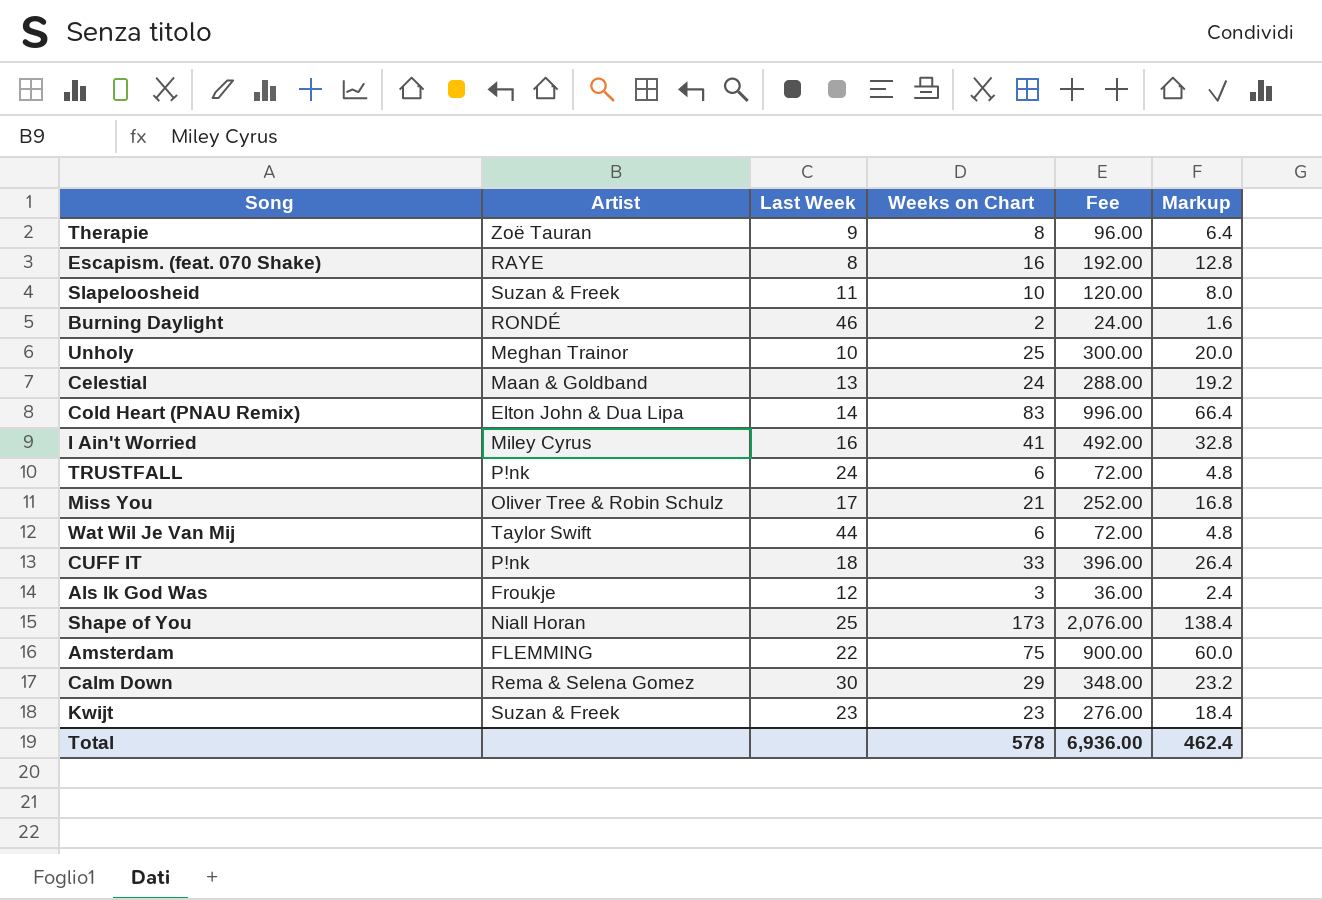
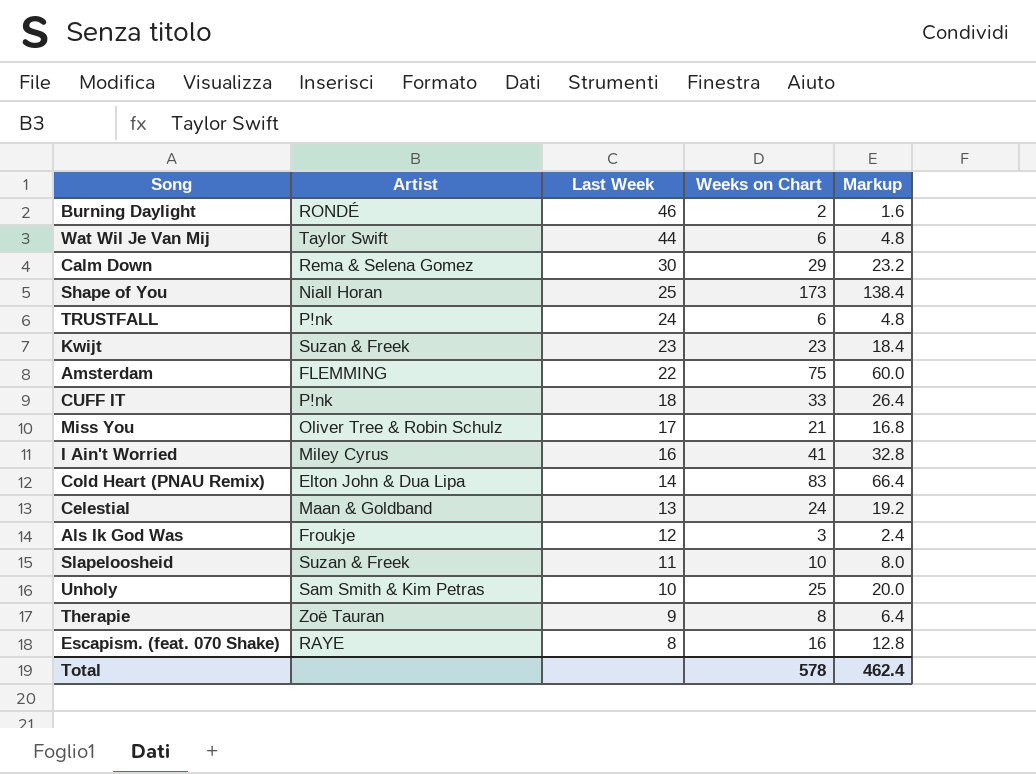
row order: none -> Last Week descending
column Fee | formula: [Weeks on Chart] * 12 -> none
Unholy | Artist: Meghan Trainor -> Sam Smith & Kim Petras

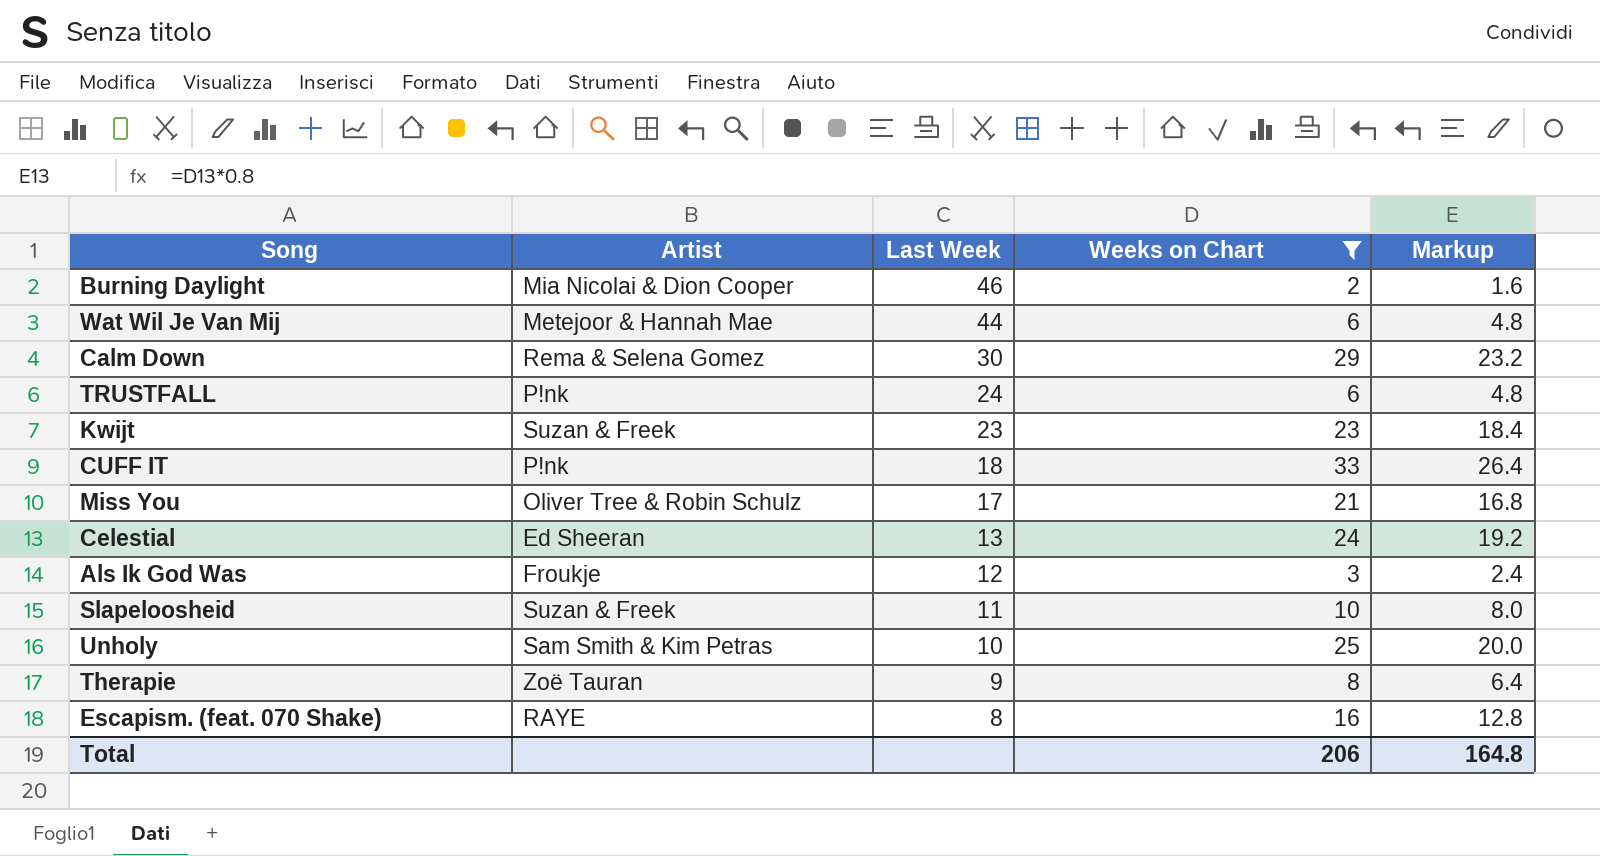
filter: none -> Weeks on Chart <= 33
Burning Daylight | Artist: RONDÉ -> Mia Nicolai & Dion Cooper
Wat Wil Je Van Mij | Artist: Taylor Swift -> Metejoor & Hannah Mae
Celestial | Artist: Maan & Goldband -> Ed Sheeran
Total | Weeks on Chart: 578 -> 206
Total | Markup: 462.4 -> 164.8

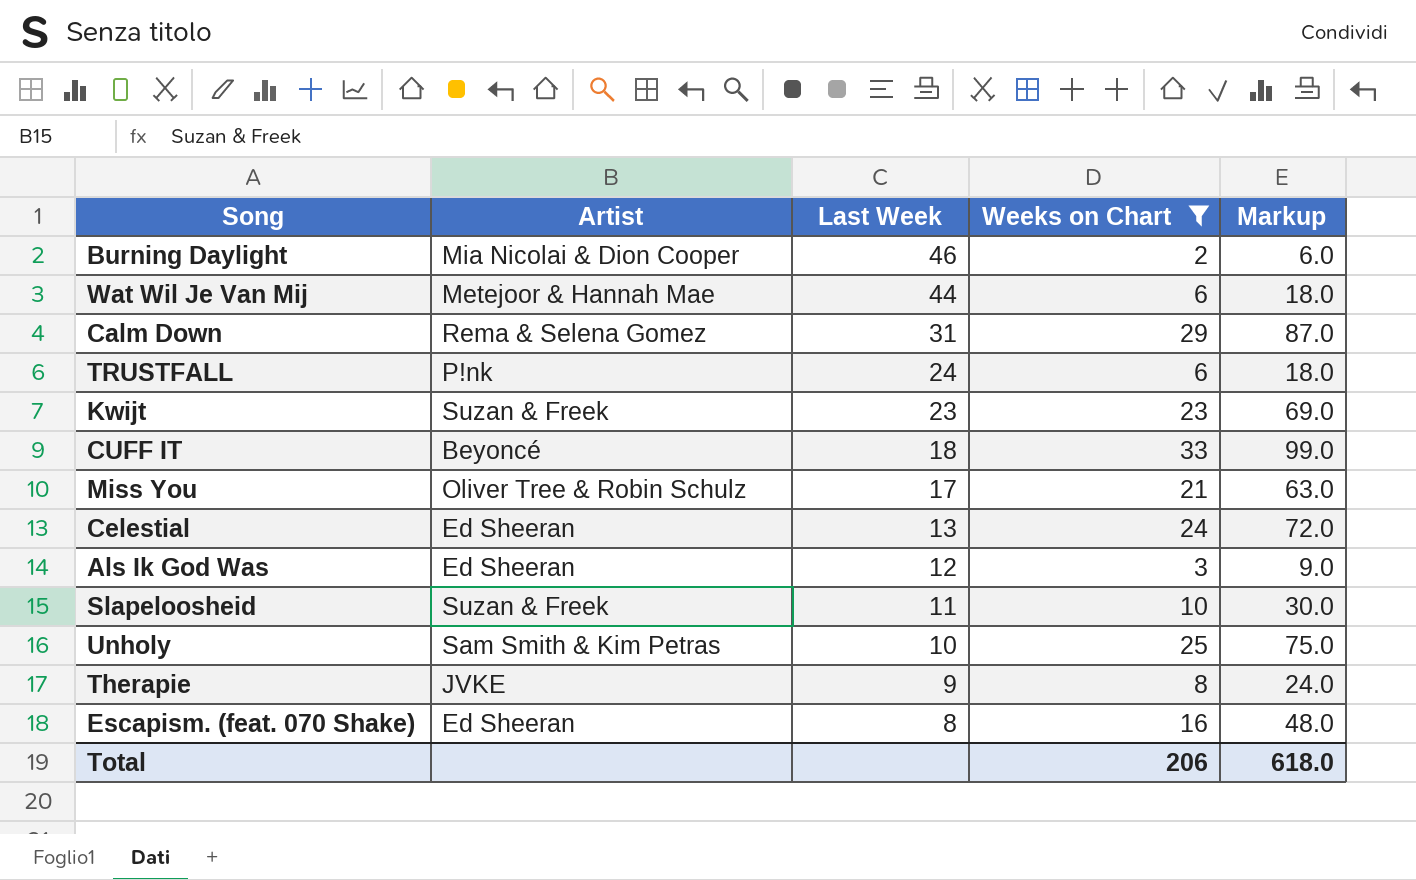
column Markup | formula: [Weeks on Chart] * 0.8 -> [Weeks on Chart] * 3
Calm Down | Last Week: 30 -> 31
CUFF IT | Artist: P!nk -> Beyoncé
Als Ik God Was | Artist: Froukje -> Ed Sheeran
Therapie | Artist: Zoë Tauran -> JVKE
Escapism. (feat. 070 Shake) | Artist: RAYE -> Ed Sheeran
Total | Markup: 164.8 -> 618.0

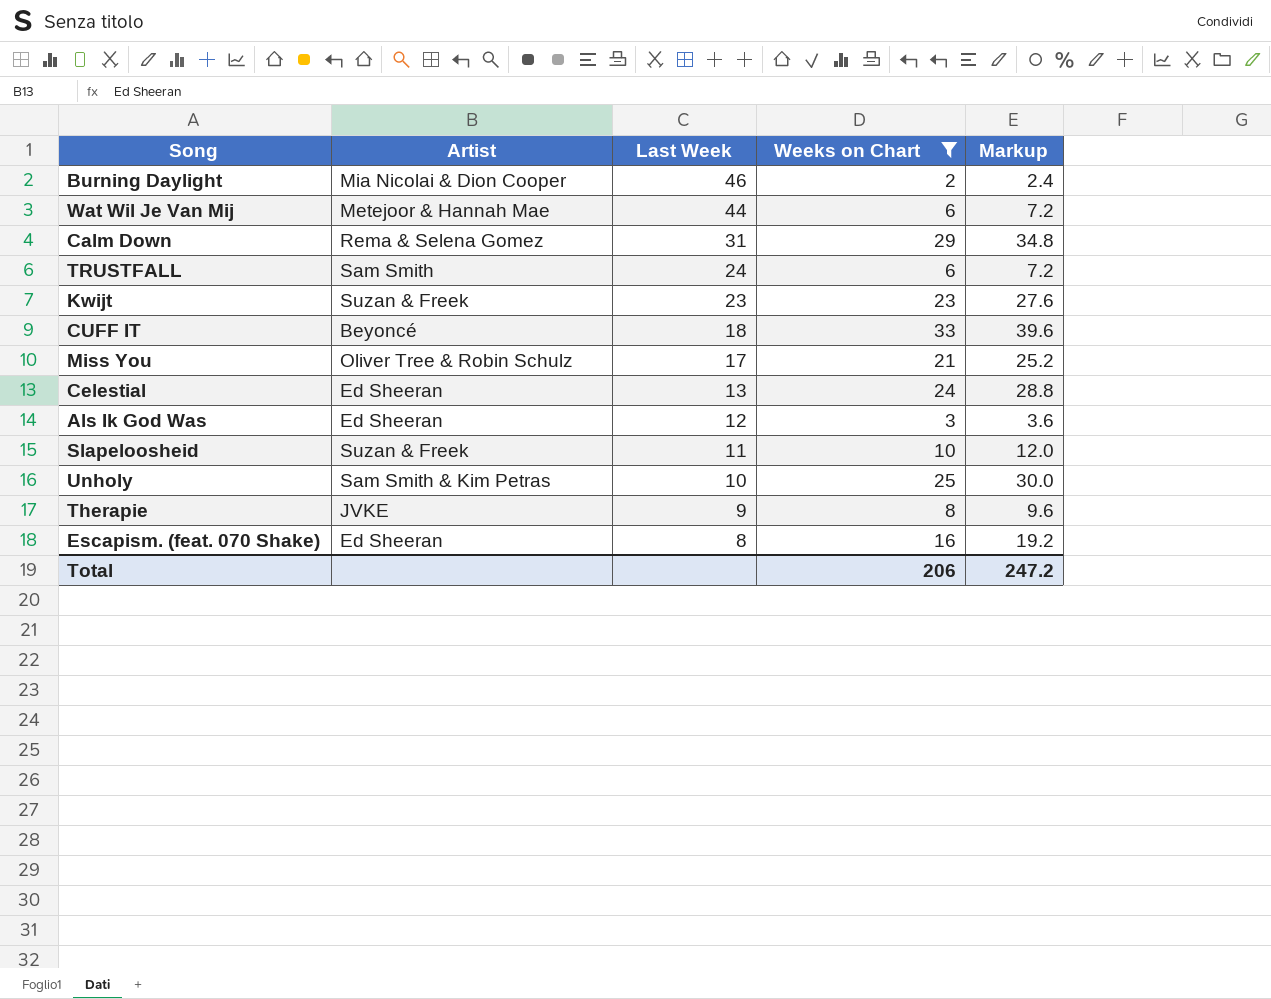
column Markup | formula: [Weeks on Chart] * 3 -> [Weeks on Chart] * 1.2
TRUSTFALL | Artist: P!nk -> Sam Smith
Total | Markup: 618.0 -> 247.2

